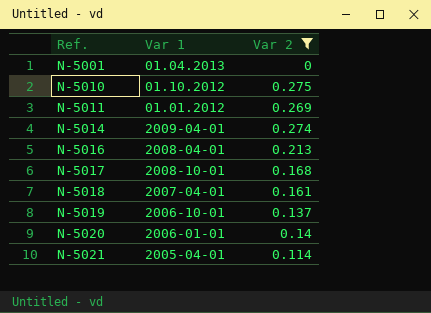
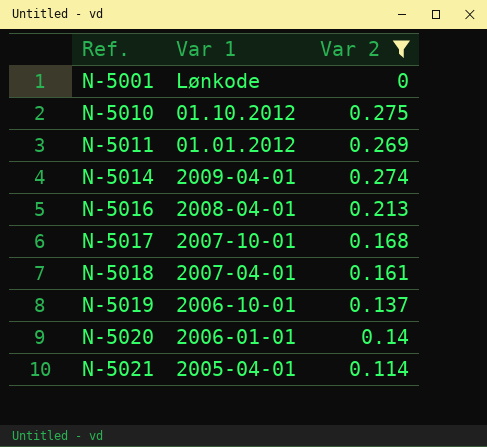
N-5001 | Var 1: 01.04.2013 -> Lønkode
N-5017 | Var 1: 2008-10-01 -> 2007-10-01

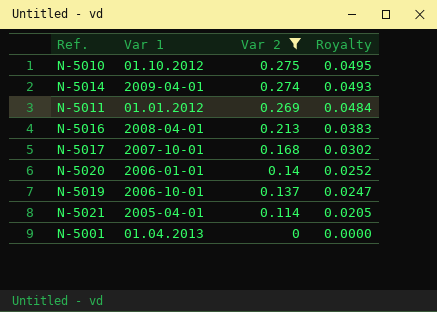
row order: Ref. ascending -> Var 2 descending
column Royalty | formula: none -> [Var 2] * 0.18
row N-5018: 2007-04-01 | 0.161 -> none
N-5001 | Var 1: Lønkode -> 01.04.2013

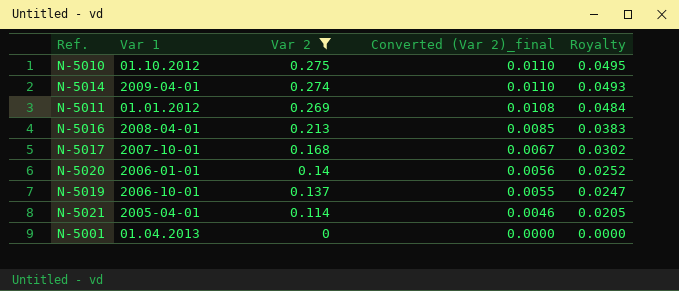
column Converted (Var 2)_final | formula: none -> [Var 2] * 0.04

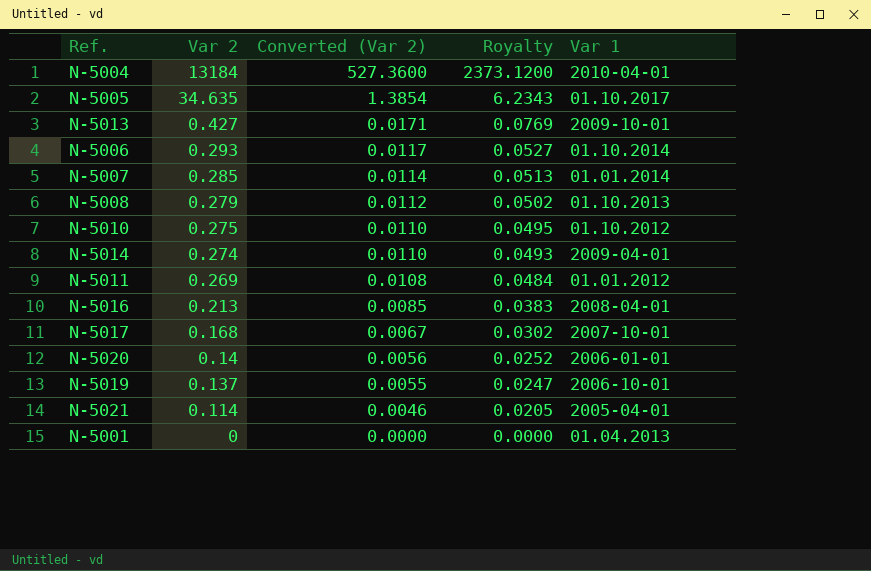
filter: Var 2 <= 0.275 -> none
column name: Converted (Var 2)_final -> Converted (Var 2)
column Var 1 | position: 2 -> 5

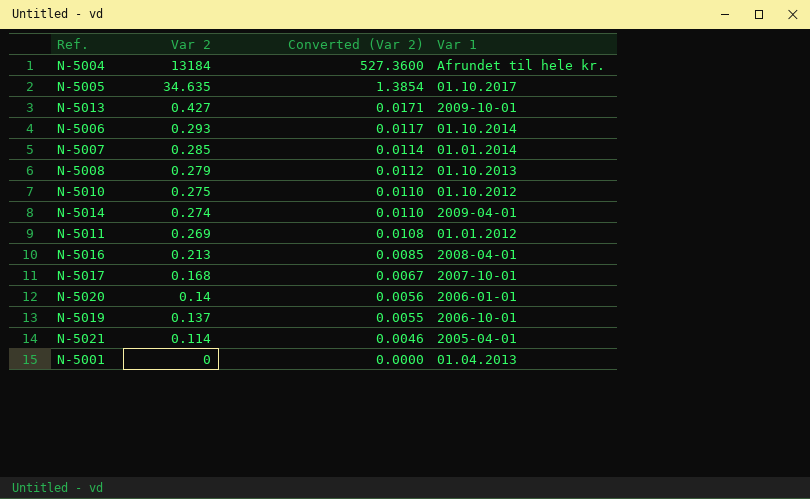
column Royalty | formula: [Var 2] * 0.18 -> none
N-5004 | Var 1: 2010-04-01 -> Afrundet til hele kr.

